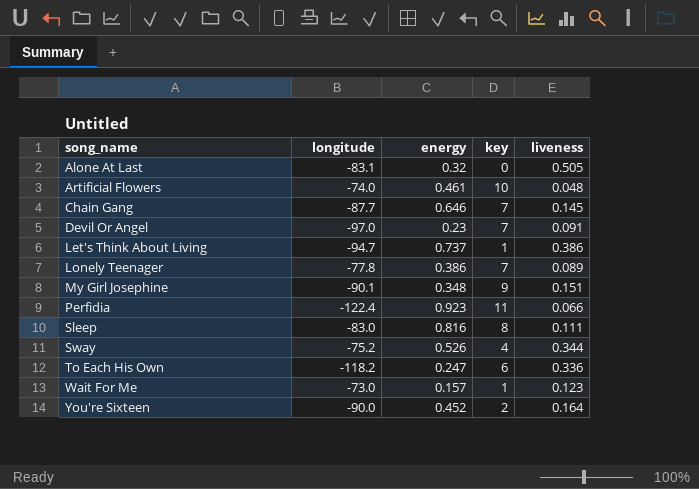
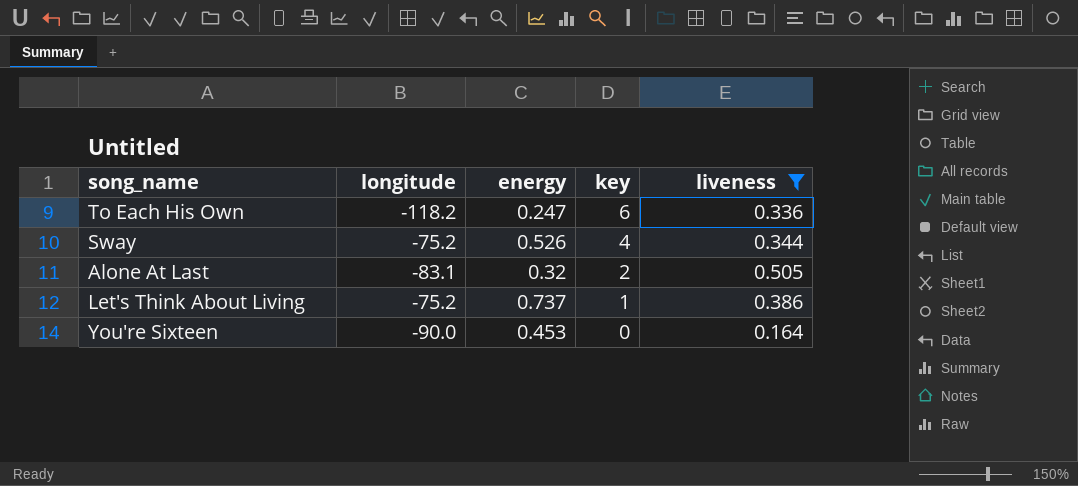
filter: none -> liveness >= 0.164
row order: song_name ascending -> key descending
Alone At Last | key: 0 -> 2
Let's Think About Living | longitude: -94.7 -> -75.2
You're Sixteen | energy: 0.452 -> 0.453
You're Sixteen | key: 2 -> 0

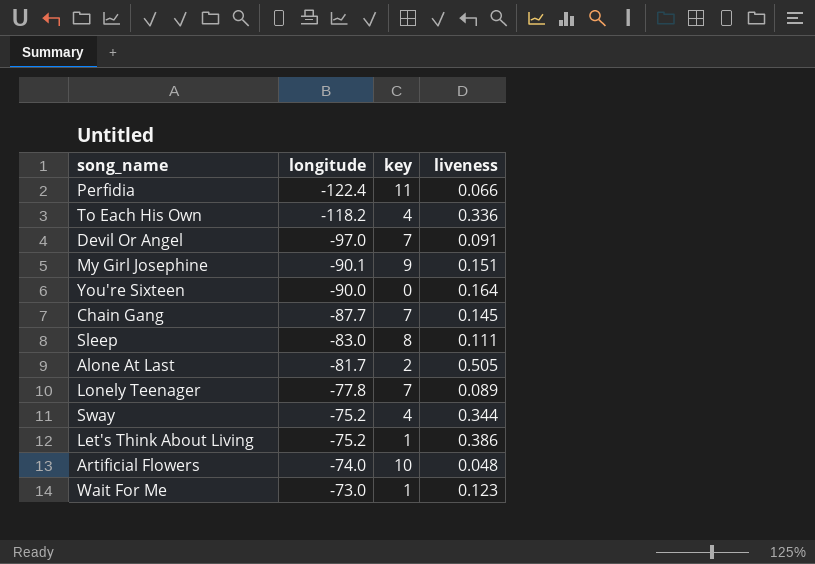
filter: liveness >= 0.164 -> none
row order: key descending -> longitude ascending
column energy | position: 3 -> none
To Each His Own | key: 6 -> 4
Alone At Last | longitude: -83.1 -> -81.7

